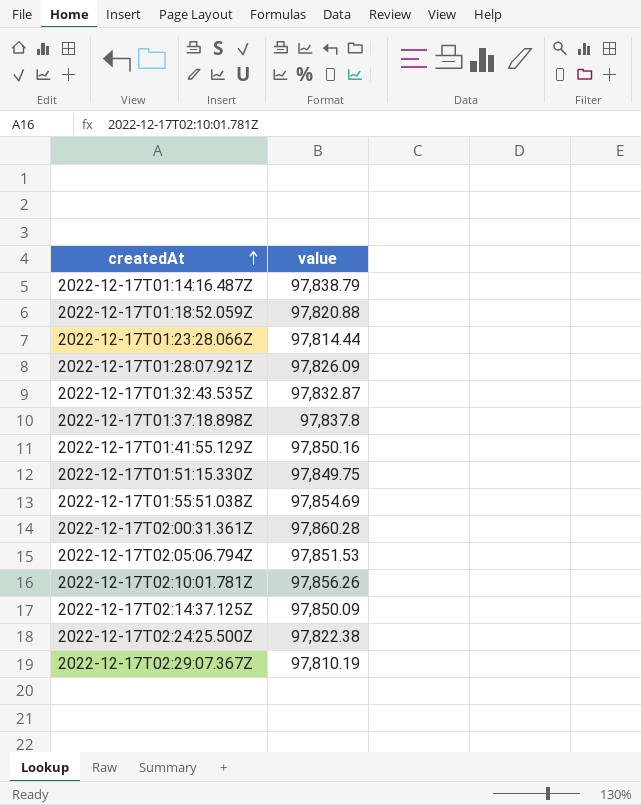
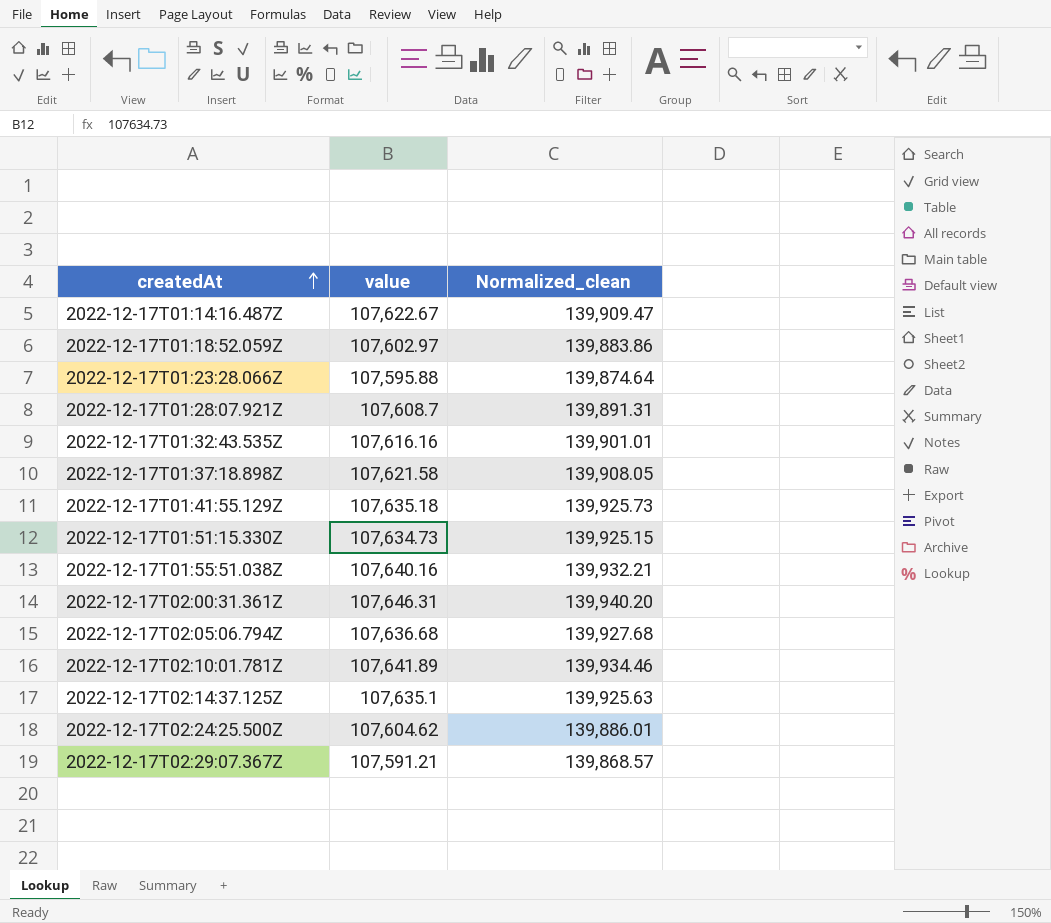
column Normalized_clean | formula: none -> [value] * 1.3
2022-12-17T01:14:16.487Z | value: 97,838.79 -> 107,622.67
2022-12-17T01:18:52.059Z | value: 97,820.88 -> 107,602.97
2022-12-17T01:23:28.066Z | value: 97,814.44 -> 107,595.88
2022-12-17T01:28:07.921Z | value: 97,826.09 -> 107,608.7
2022-12-17T01:32:43.535Z | value: 97,832.87 -> 107,616.16
2022-12-17T01:37:18.898Z | value: 97,837.8 -> 107,621.58
2022-12-17T01:41:55.129Z | value: 97,850.16 -> 107,635.18
2022-12-17T01:51:15.330Z | value: 97,849.75 -> 107,634.73
2022-12-17T01:55:51.038Z | value: 97,854.69 -> 107,640.16
2022-12-17T02:00:31.361Z | value: 97,860.28 -> 107,646.31
2022-12-17T02:05:06.794Z | value: 97,851.53 -> 107,636.68
2022-12-17T02:10:01.781Z | value: 97,856.26 -> 107,641.89
2022-12-17T02:14:37.125Z | value: 97,850.09 -> 107,635.1
2022-12-17T02:24:25.500Z | value: 97,822.38 -> 107,604.62
2022-12-17T02:29:07.367Z | value: 97,810.19 -> 107,591.21

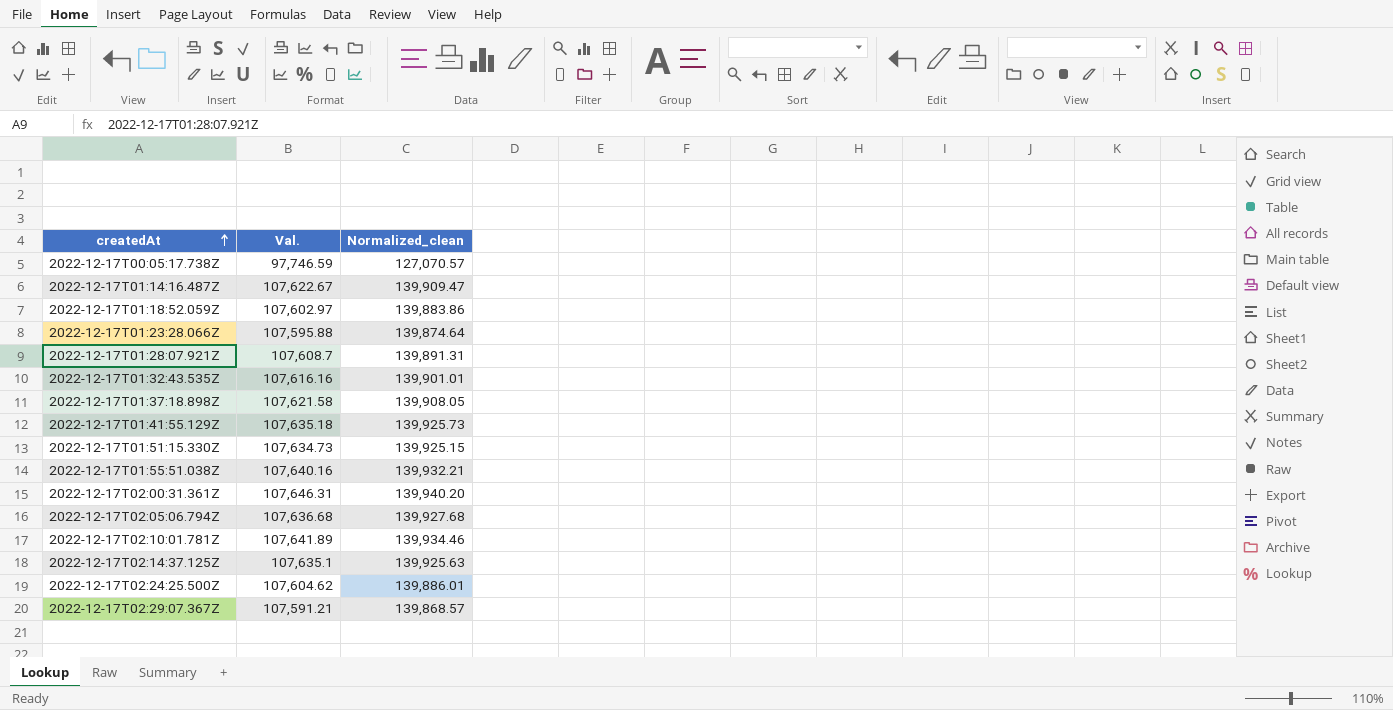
column name: value -> Val.
row 2022-12-17T00:05:17.738Z: none -> 97,746.59 | 127,070.57

